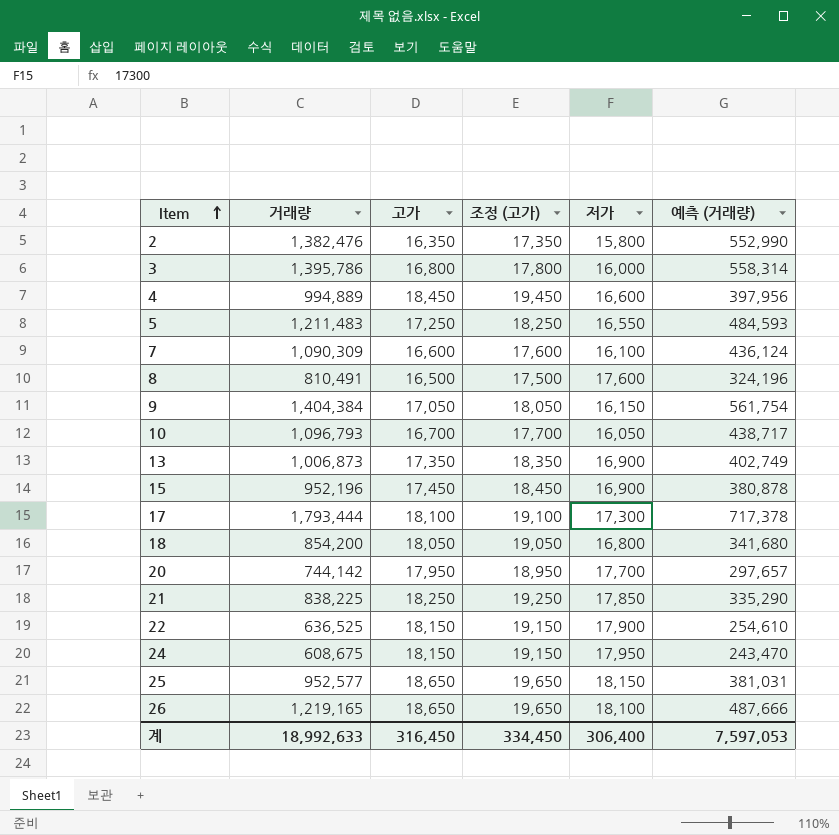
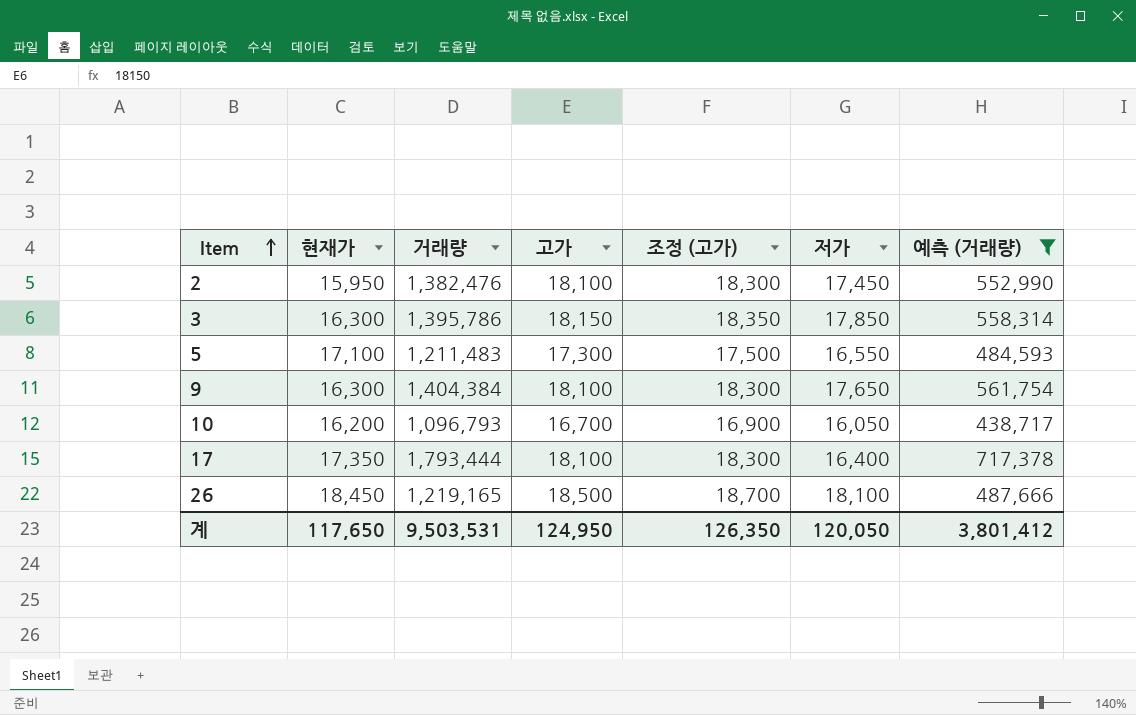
filter: none -> 예측 (거래량) >= 438,717
column 현재가 | position: none -> 2
column 조정 (고가) | formula: [고가] + 1000 -> [고가] + 200
2 | 고가: 16,350 -> 18,100
2 | 저가: 15,800 -> 17,450
3 | 고가: 16,800 -> 18,150
3 | 저가: 16,000 -> 17,850
5 | 고가: 17,250 -> 17,300
9 | 고가: 17,050 -> 18,100
9 | 저가: 16,150 -> 17,650
17 | 저가: 17,300 -> 16,400
26 | 고가: 18,650 -> 18,500
계 | 거래량: 18,992,633 -> 9,503,531
계 | 고가: 316,450 -> 124,950
계 | 조정 (고가): 334,450 -> 126,350
계 | 저가: 306,400 -> 120,050
계 | 예측 (거래량): 7,597,053 -> 3,801,412

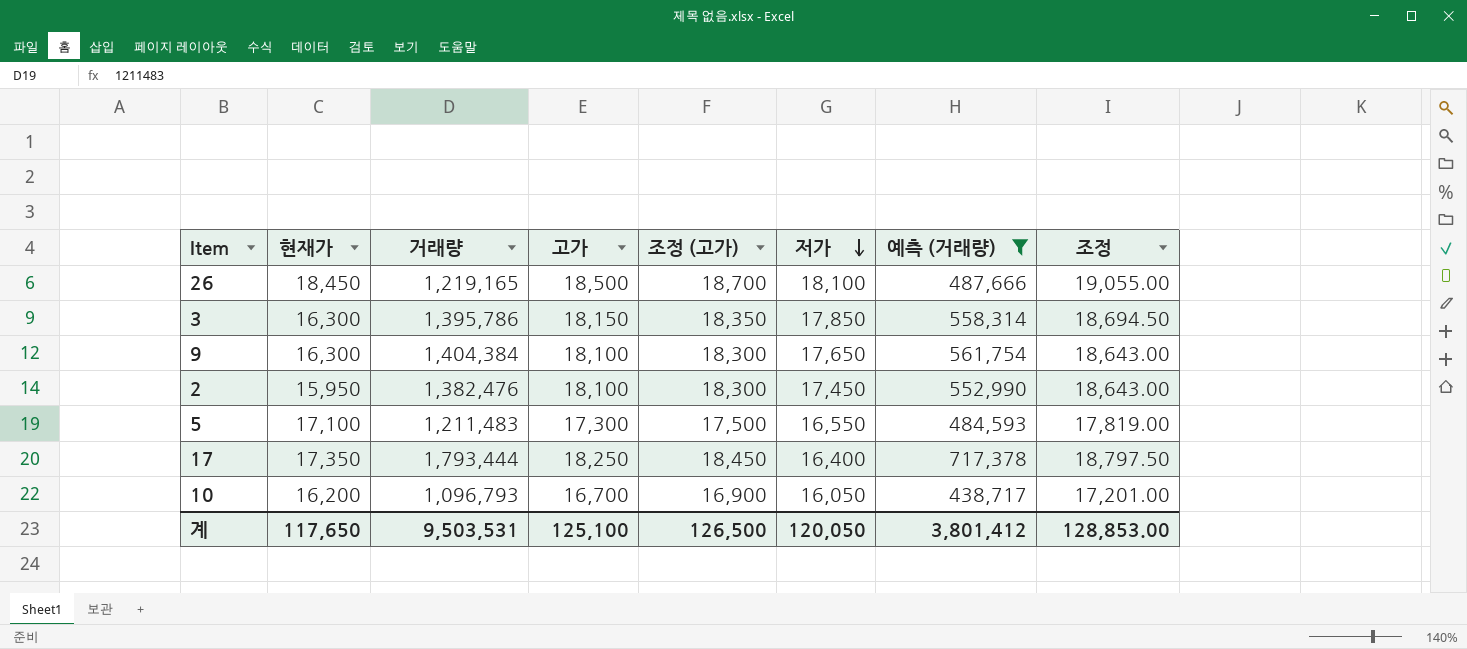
row order: Item ascending -> 저가 descending
column 조정 | formula: none -> [고가] * 1.03
17 | 고가: 18,100 -> 18,250
17 | 조정 (고가): 18,300 -> 18,450
계 | 고가: 124,950 -> 125,100
계 | 조정 (고가): 126,350 -> 126,500

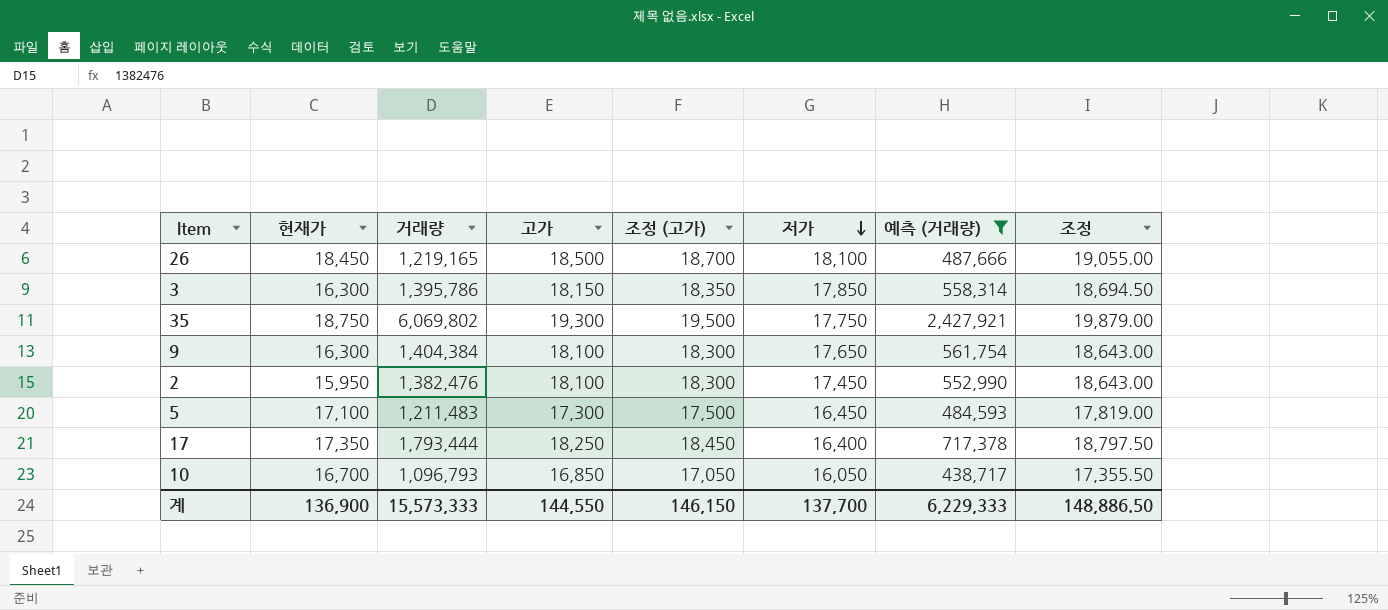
row 35: none -> 18,750 | 6,069,802 | 19,300 | 19,500 | 17,750 | 2,427,921 | 19,879.00
5 | 저가: 16,550 -> 16,450
10 | 현재가: 16,200 -> 16,700
10 | 고가: 16,700 -> 16,850
10 | 조정 (고가): 16,900 -> 17,050
10 | 조정: 17,201.00 -> 17,355.50
계 | 현재가: 117,650 -> 136,900
계 | 거래량: 9,503,531 -> 15,573,333
계 | 고가: 125,100 -> 144,550
계 | 조정 (고가): 126,500 -> 146,150
계 | 저가: 120,050 -> 137,700
계 | 예측 (거래량): 3,801,412 -> 6,229,333
계 | 조정: 128,853.00 -> 148,886.50

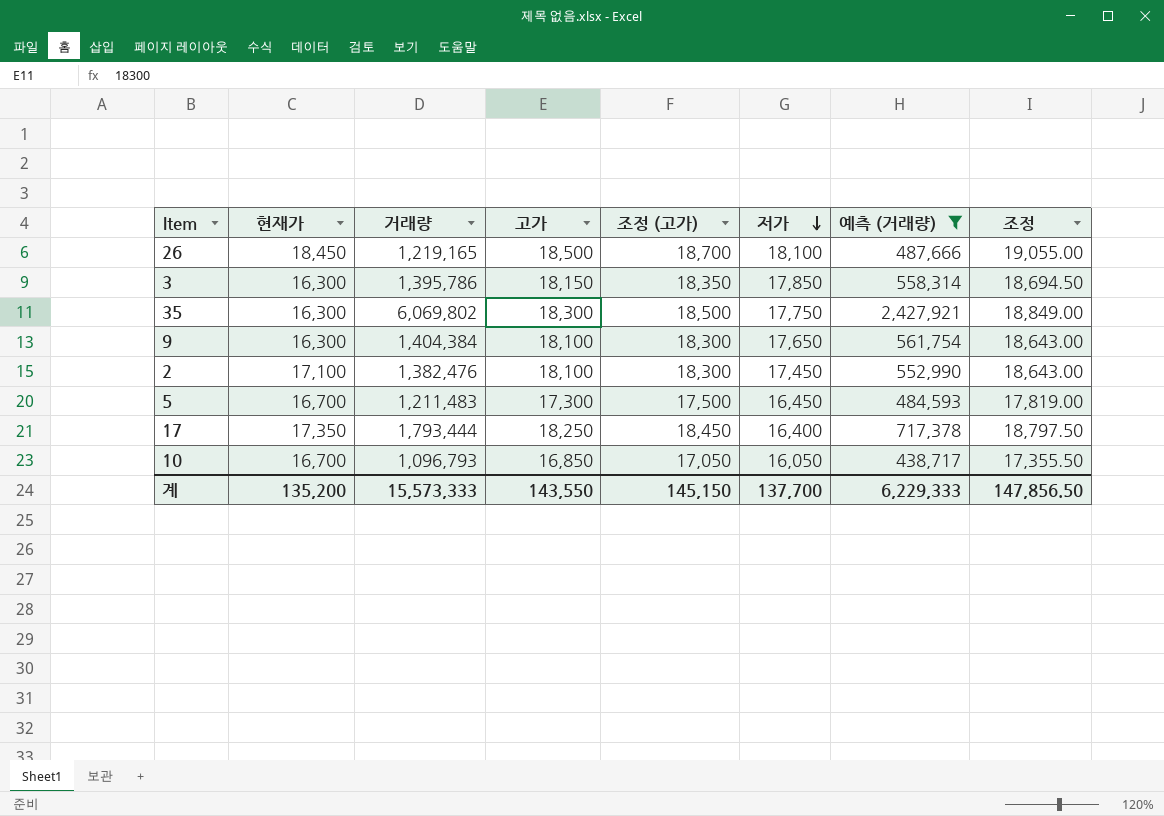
35 | 현재가: 18,750 -> 16,300
35 | 고가: 19,300 -> 18,300
35 | 조정 (고가): 19,500 -> 18,500
35 | 조정: 19,879.00 -> 18,849.00
2 | 현재가: 15,950 -> 17,100
5 | 현재가: 17,100 -> 16,700
계 | 현재가: 136,900 -> 135,200
계 | 고가: 144,550 -> 143,550
계 | 조정 (고가): 146,150 -> 145,150
계 | 조정: 148,886.50 -> 147,856.50

